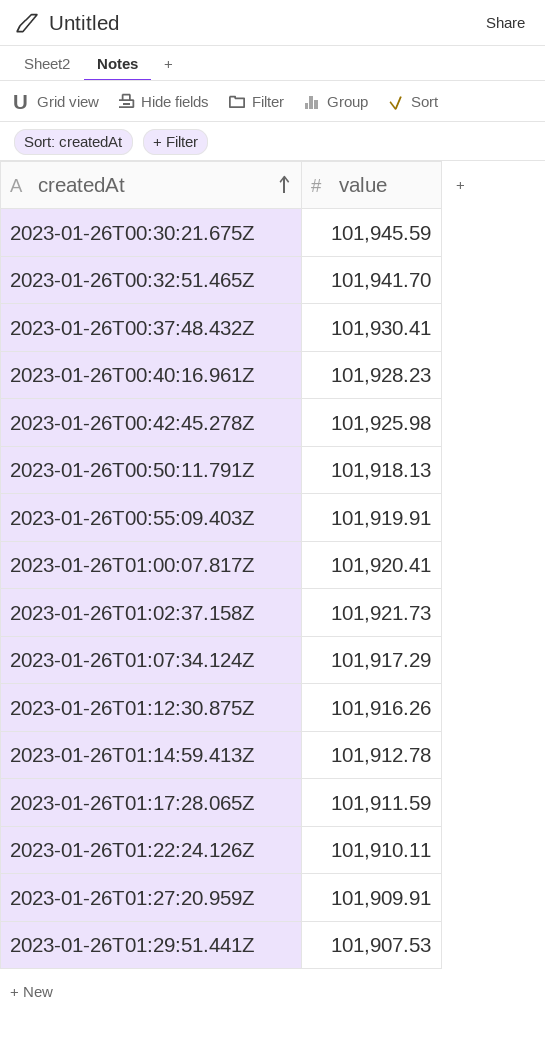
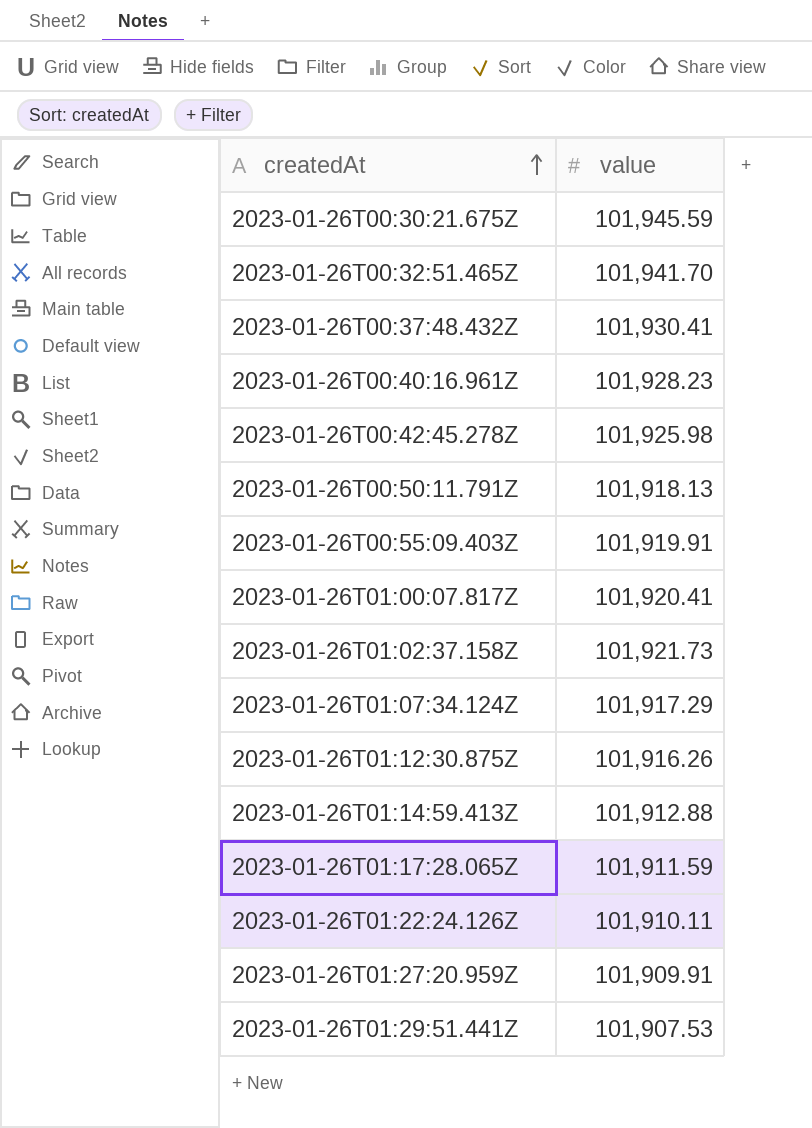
2023-01-26T01:14:59.413Z | value: 101,912.78 -> 101,912.88

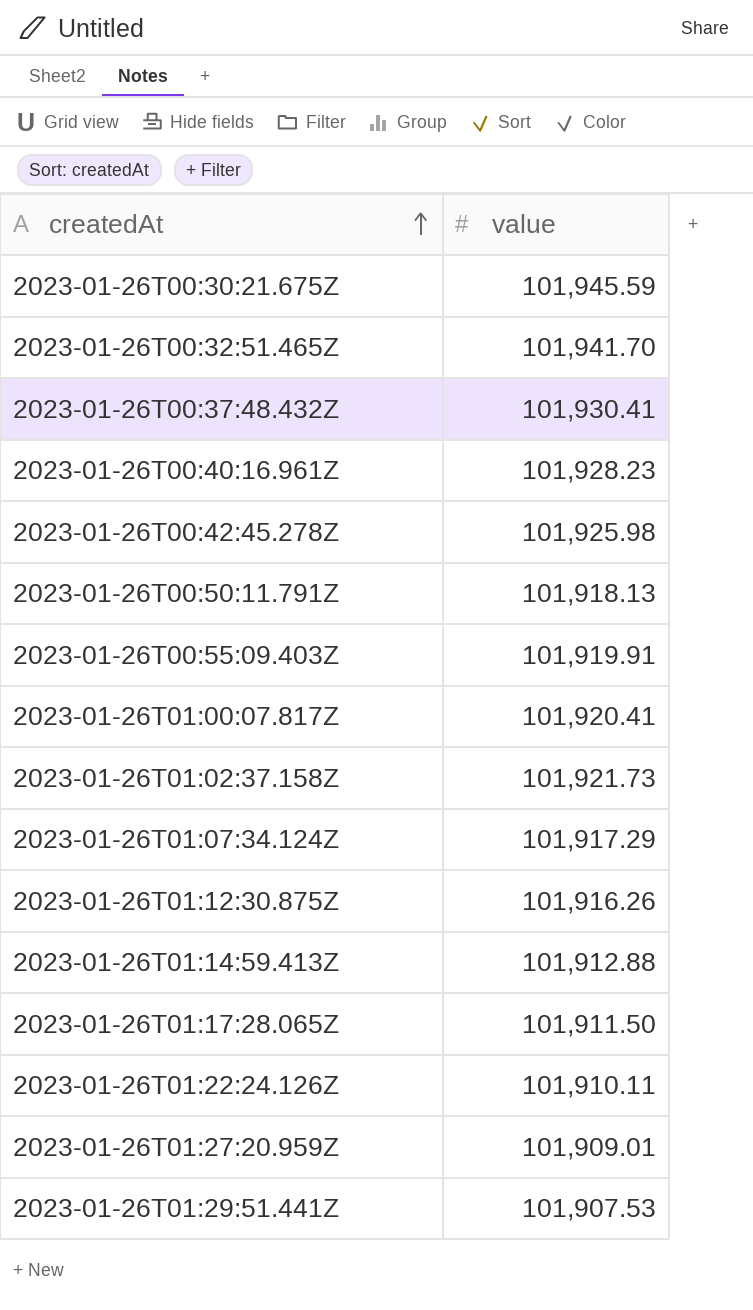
2023-01-26T01:17:28.065Z | value: 101,911.59 -> 101,911.50
2023-01-26T01:27:20.959Z | value: 101,909.91 -> 101,909.01

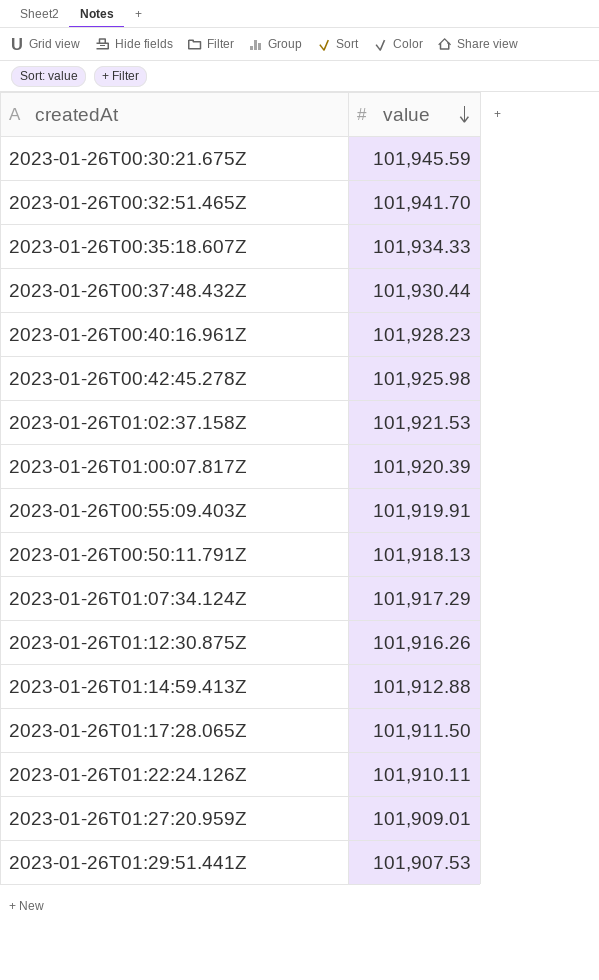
row order: createdAt ascending -> value descending
row 2023-01-26T00:35:18.607Z: none -> 101,934.33
2023-01-26T00:37:48.432Z | value: 101,930.41 -> 101,930.44
2023-01-26T01:02:37.158Z | value: 101,921.73 -> 101,921.53
2023-01-26T01:00:07.817Z | value: 101,920.41 -> 101,920.39

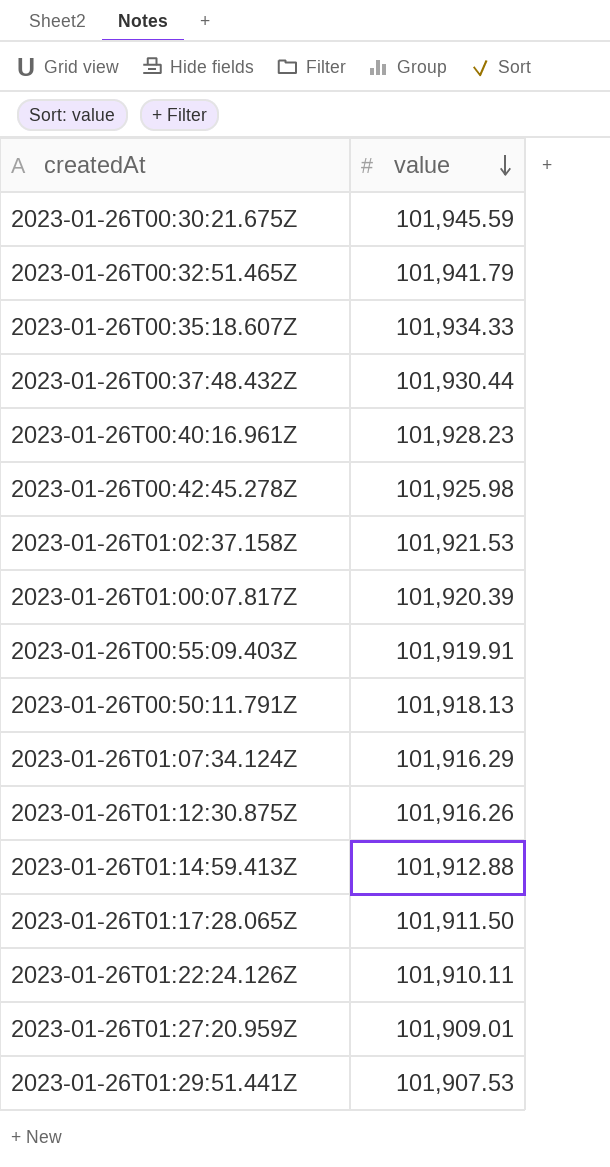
2023-01-26T00:32:51.465Z | value: 101,941.70 -> 101,941.79
2023-01-26T01:07:34.124Z | value: 101,917.29 -> 101,916.29

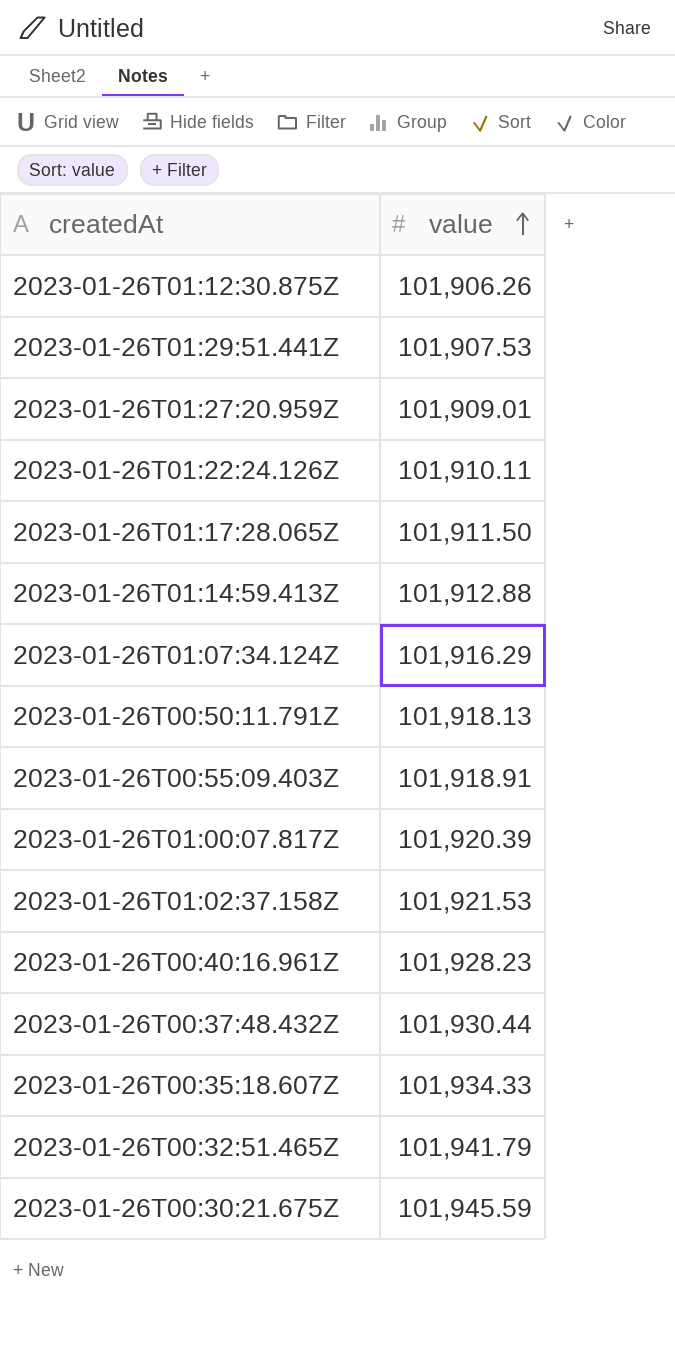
row order: value descending -> value ascending
row 2023-01-26T00:42:45.278Z: 101,925.98 -> none
2023-01-26T01:12:30.875Z | value: 101,916.26 -> 101,906.26
2023-01-26T00:55:09.403Z | value: 101,919.91 -> 101,918.91

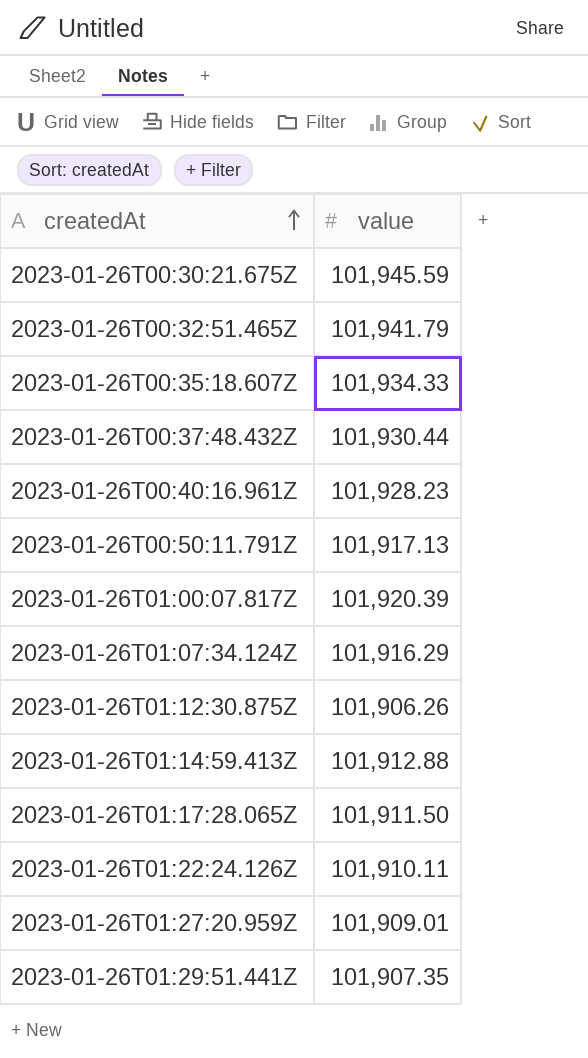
row order: value ascending -> createdAt ascending
row 2023-01-26T00:55:09.403Z: 101,918.91 -> none
row 2023-01-26T01:02:37.158Z: 101,921.53 -> none
2023-01-26T00:50:11.791Z | value: 101,918.13 -> 101,917.13
2023-01-26T01:29:51.441Z | value: 101,907.53 -> 101,907.35

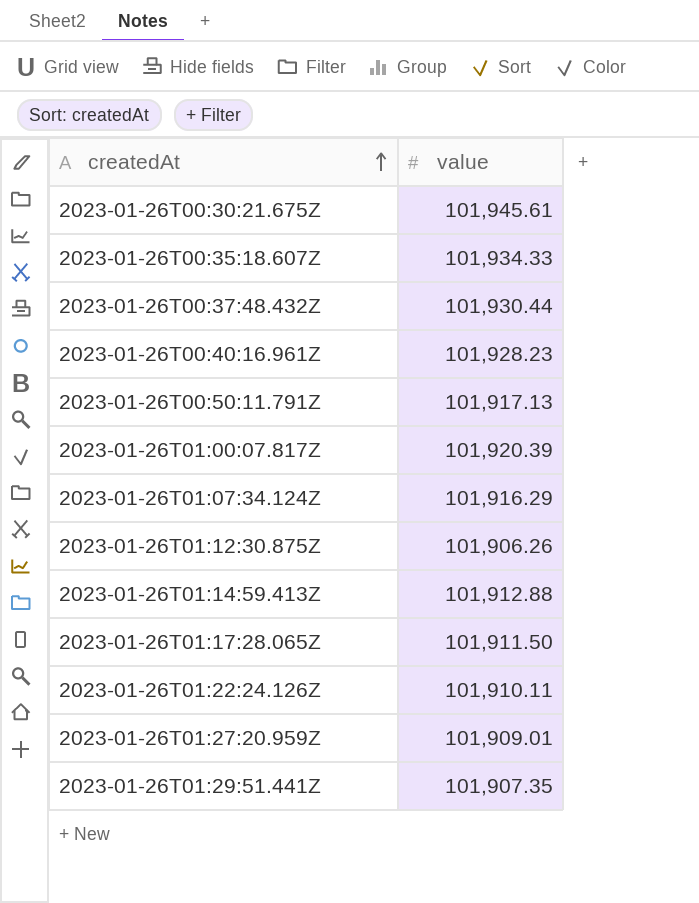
row 2023-01-26T00:32:51.465Z: 101,941.79 -> none
2023-01-26T00:30:21.675Z | value: 101,945.59 -> 101,945.61

